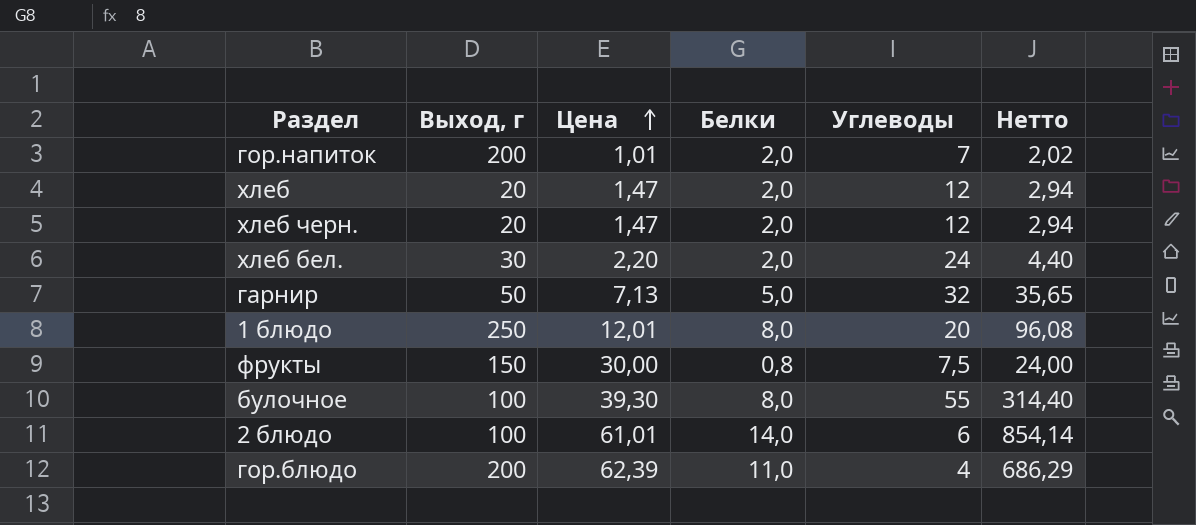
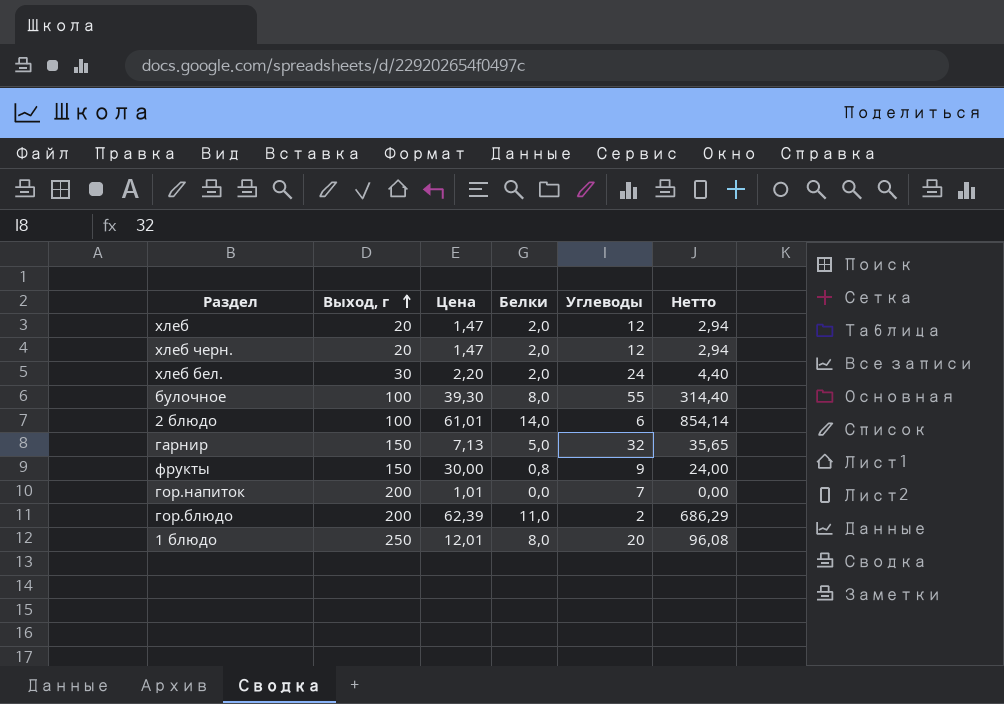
row order: Цена ascending -> Выход, г ascending
гарнир | Выход, г: 50 -> 150
фрукты | Углеводы: 7,5 -> 9
гор.напиток | Белки: 2,0 -> 0,0
гор.напиток | Нетто: 2,02 -> 0,00
гор.блюдо | Углеводы: 4 -> 2

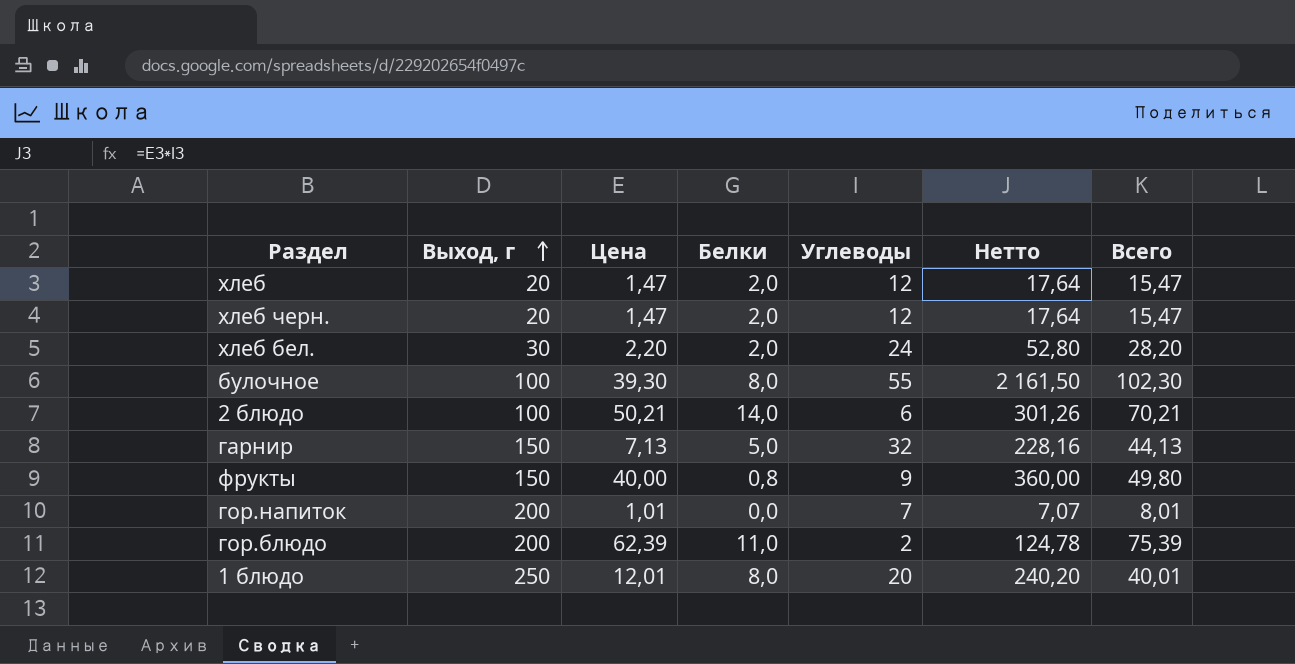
column Нетто | formula: [Цена] * [Белки] -> [Цена] * [Углеводы]
column Всего | formula: none -> [Цена] + [Белки] + [Углеводы]
2 блюдо | Цена: 61,01 -> 50,21
фрукты | Цена: 30,00 -> 40,00

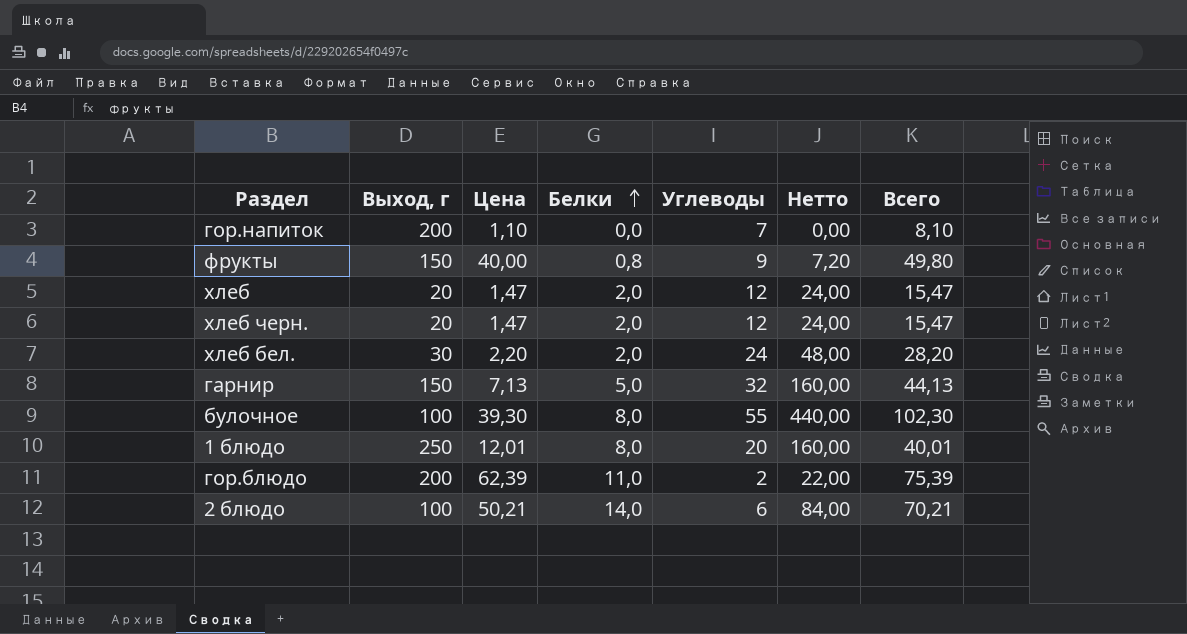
row order: Выход, г ascending -> Белки ascending
column Нетто | formula: [Цена] * [Углеводы] -> [Белки] * [Углеводы]
гор.напиток | Цена: 1,01 -> 1,10
гор.напиток | Всего: 8,01 -> 8,10

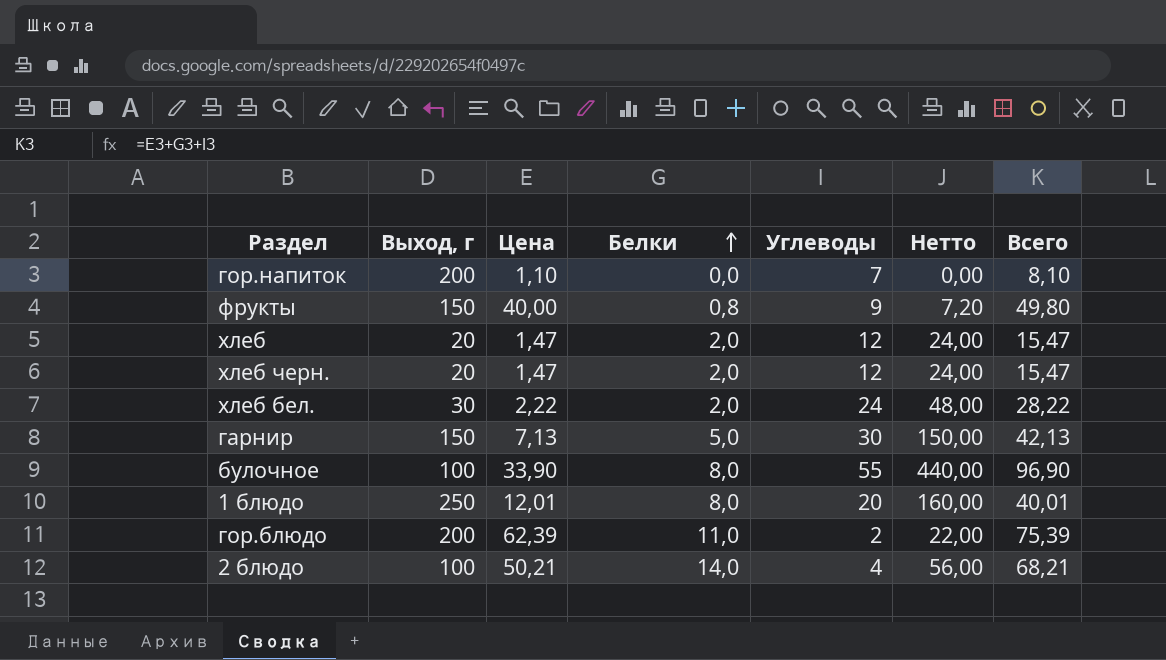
хлеб бел. | Цена: 2,20 -> 2,22
хлеб бел. | Всего: 28,20 -> 28,22
гарнир | Углеводы: 32 -> 30
гарнир | Нетто: 160,00 -> 150,00
гарнир | Всего: 44,13 -> 42,13
булочное | Цена: 39,30 -> 33,90
булочное | Всего: 102,30 -> 96,90
2 блюдо | Углеводы: 6 -> 4
2 блюдо | Нетто: 84,00 -> 56,00
2 блюдо | Всего: 70,21 -> 68,21

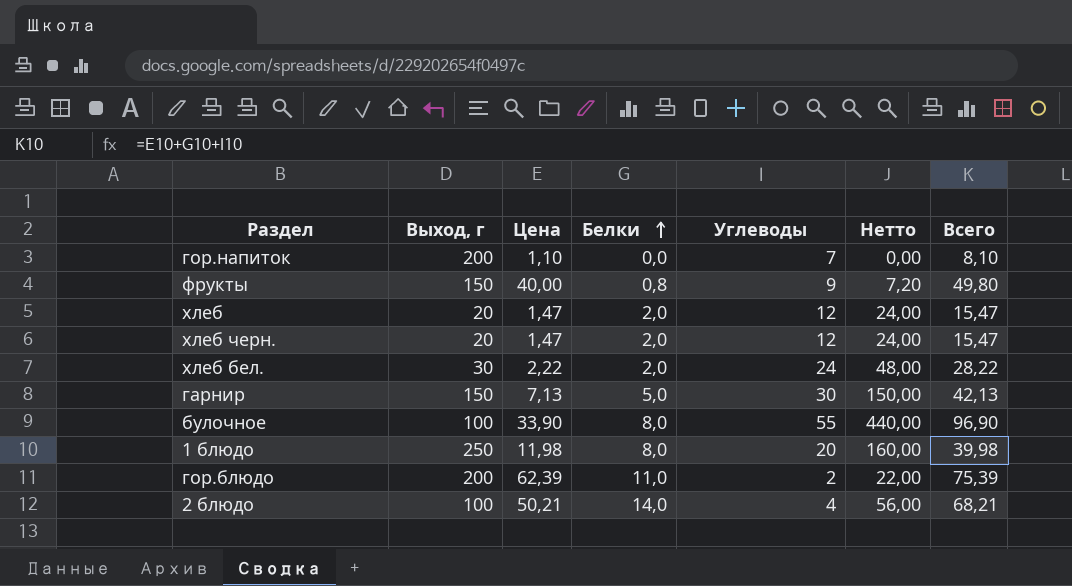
1 блюдо | Цена: 12,01 -> 11,98
1 блюдо | Всего: 40,01 -> 39,98

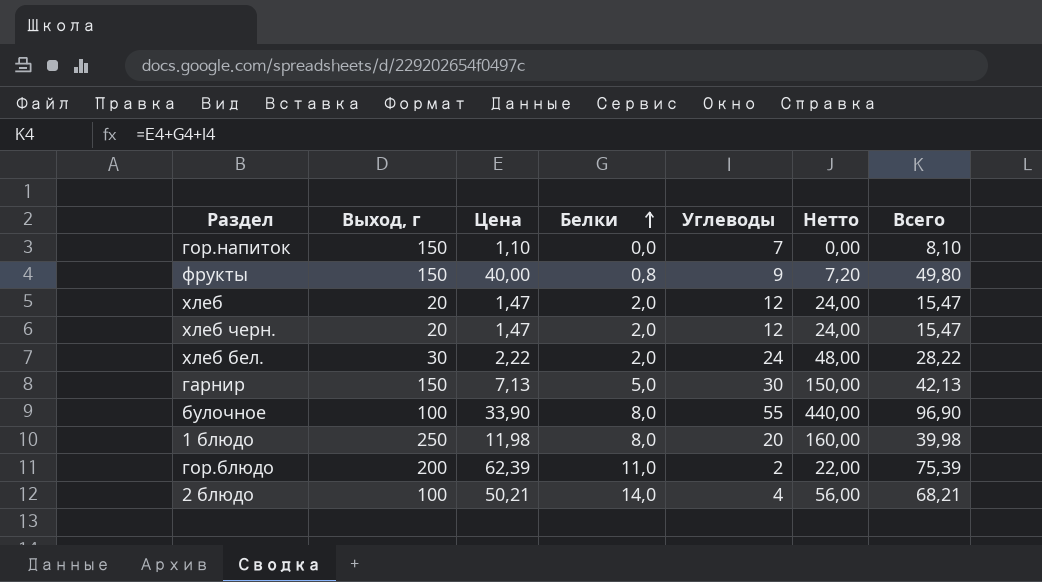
гор.напиток | Выход, г: 200 -> 150

